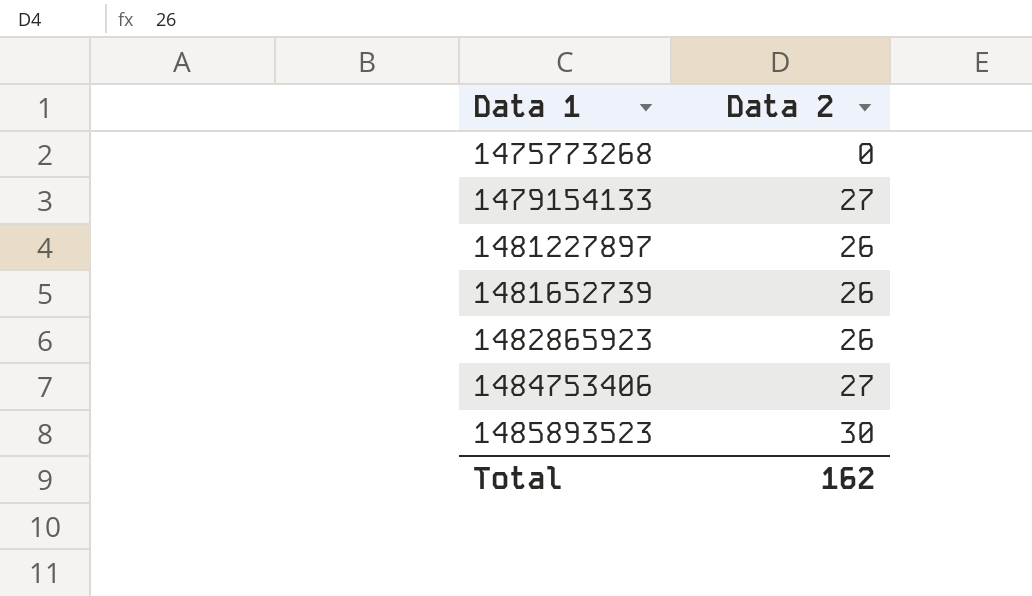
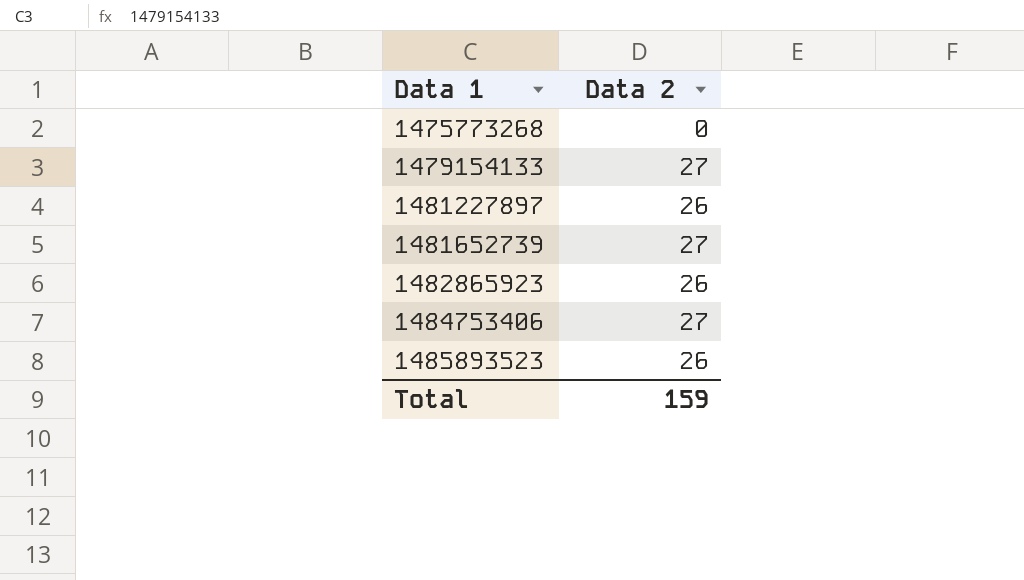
1481652739 | Data 2: 26 -> 27
1485893523 | Data 2: 30 -> 26
Total | Data 2: 162 -> 159

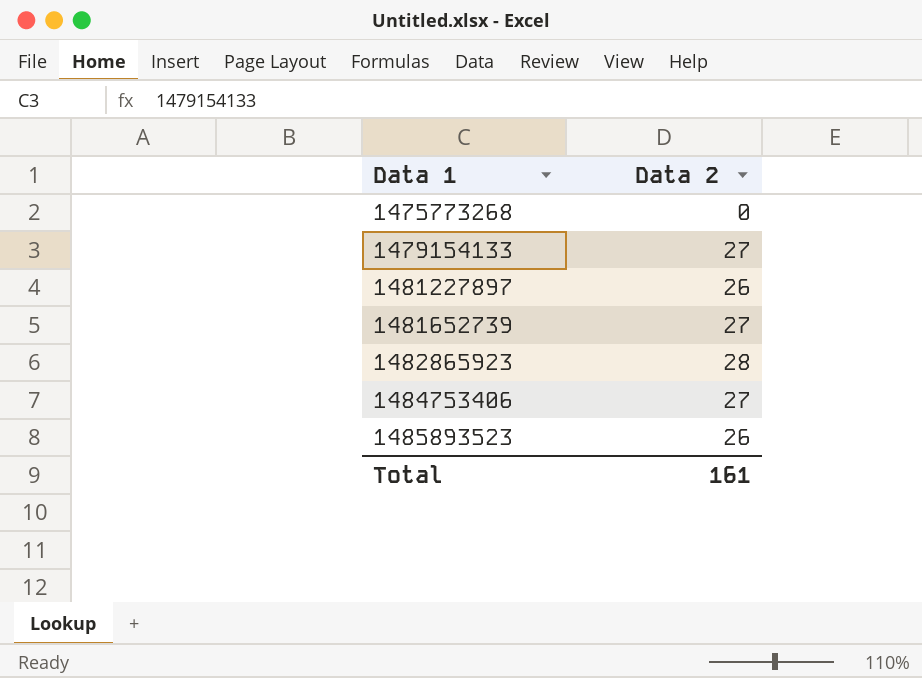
1482865923 | Data 2: 26 -> 28
Total | Data 2: 159 -> 161

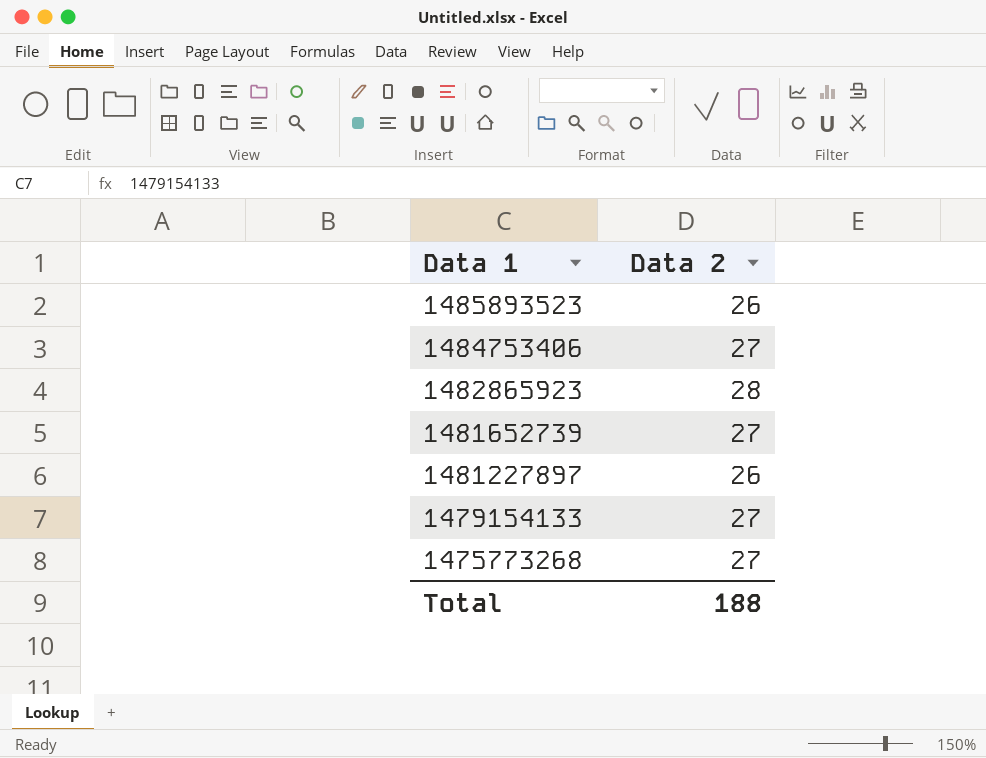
row order: Data 1 ascending -> Data 1 descending
1475773268 | Data 2: 0 -> 27
Total | Data 2: 161 -> 188

